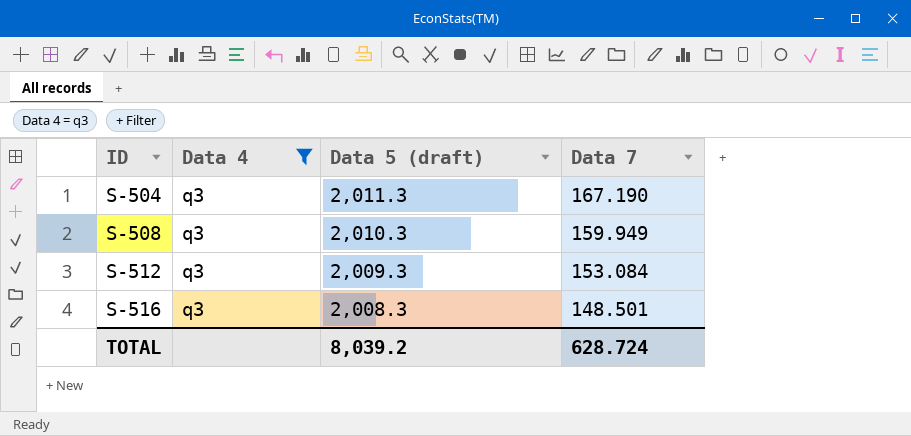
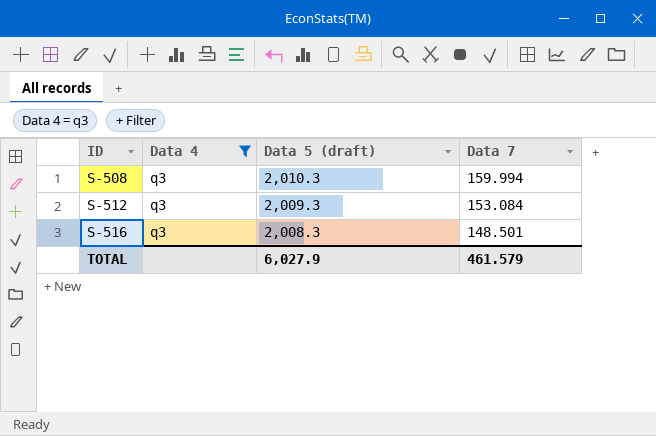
row S-504: q3 | 2,011.3 | 167.190 -> none
S-508 | Data 7: 159.949 -> 159.994
TOTAL | Data 5 (draft): 8,039.2 -> 6,027.9
TOTAL | Data 7: 628.724 -> 461.579

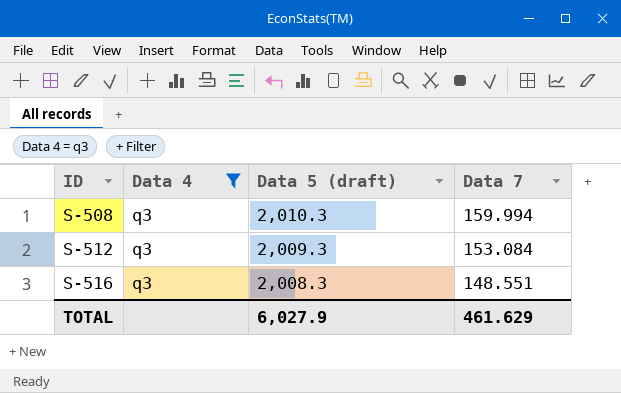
S-516 | Data 7: 148.501 -> 148.551
TOTAL | Data 7: 461.579 -> 461.629

